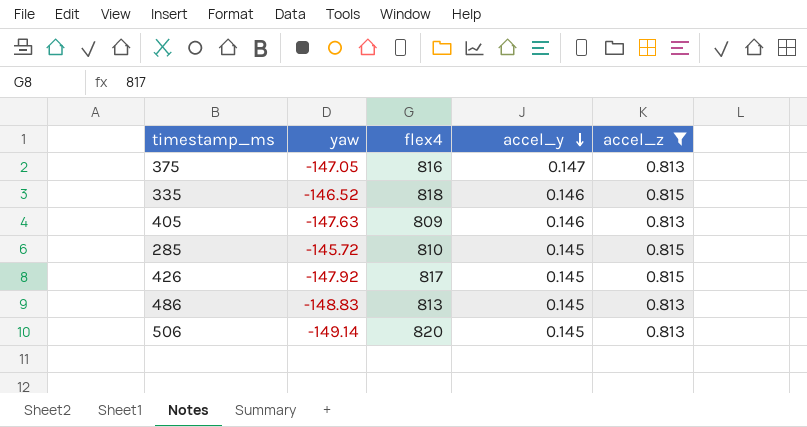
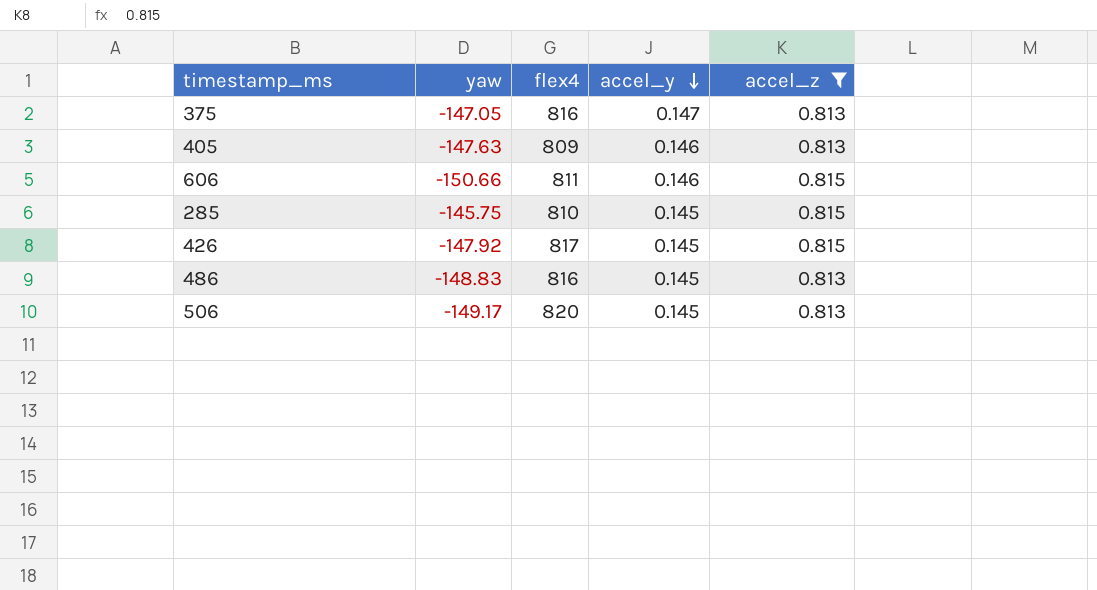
row 335: -146.52 | 818 | 0.146 | 0.815 -> none
row 606: none -> -150.66 | 811 | 0.146 | 0.815
285 | yaw: -145.72 -> -145.75
486 | flex4: 813 -> 816
506 | yaw: -149.14 -> -149.17

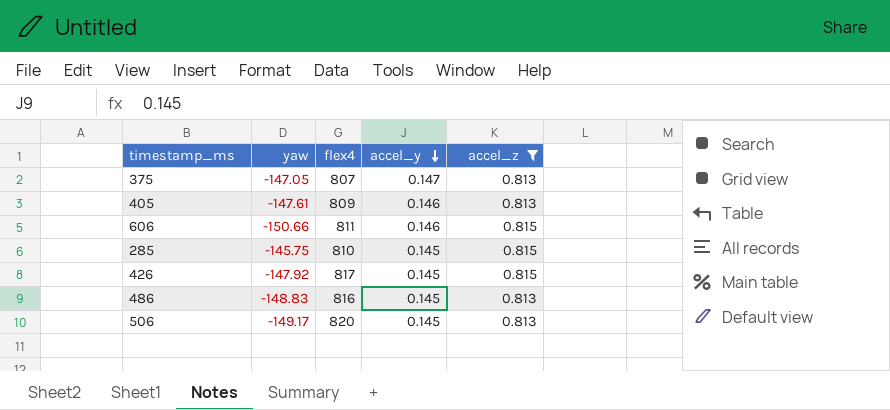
375 | flex4: 816 -> 807
405 | yaw: -147.63 -> -147.61

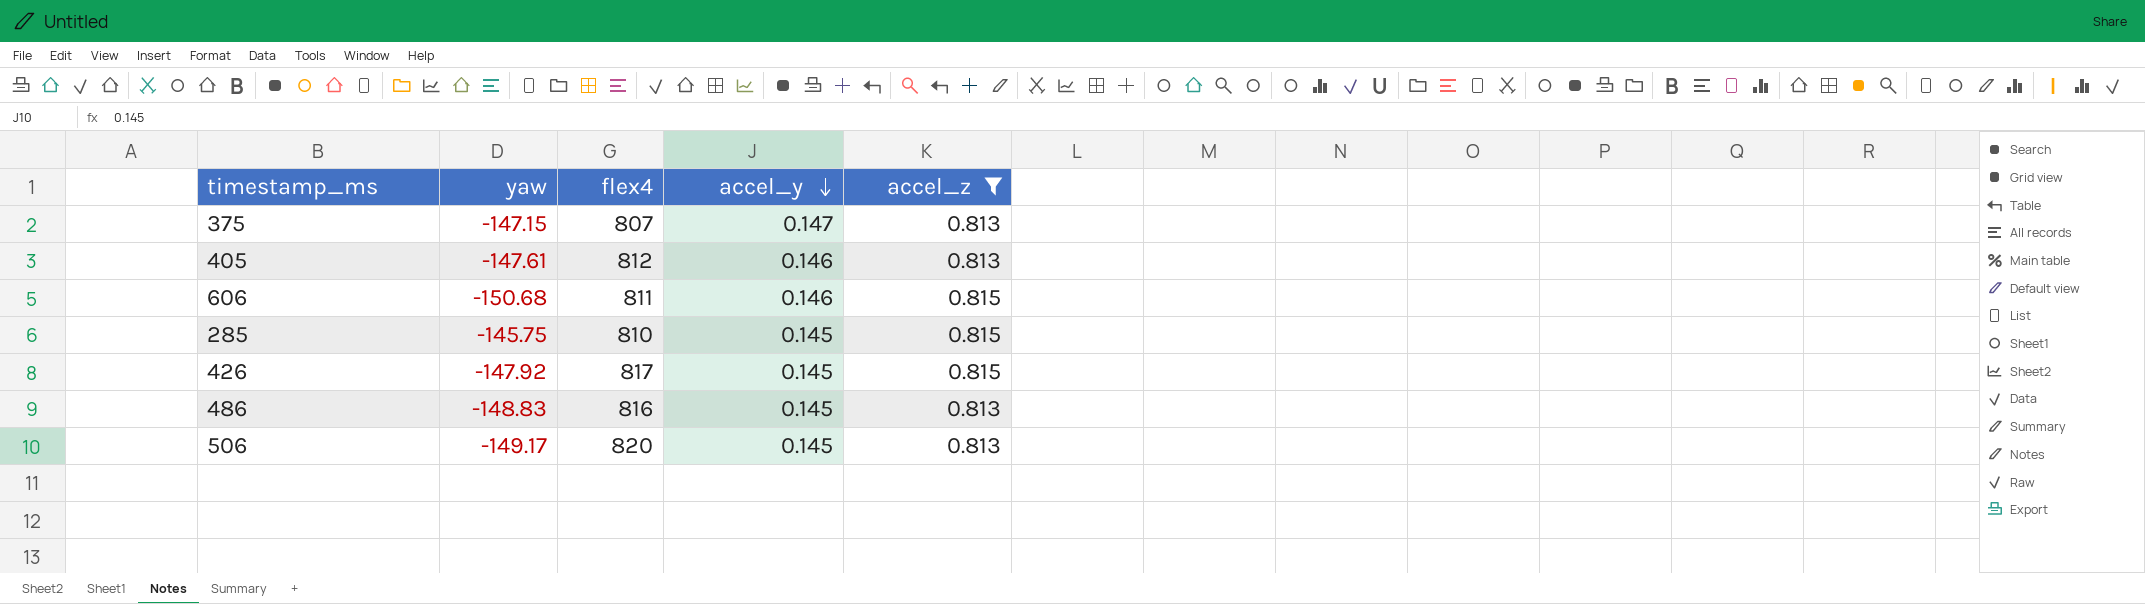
375 | yaw: -147.05 -> -147.15
405 | flex4: 809 -> 812
606 | yaw: -150.66 -> -150.68

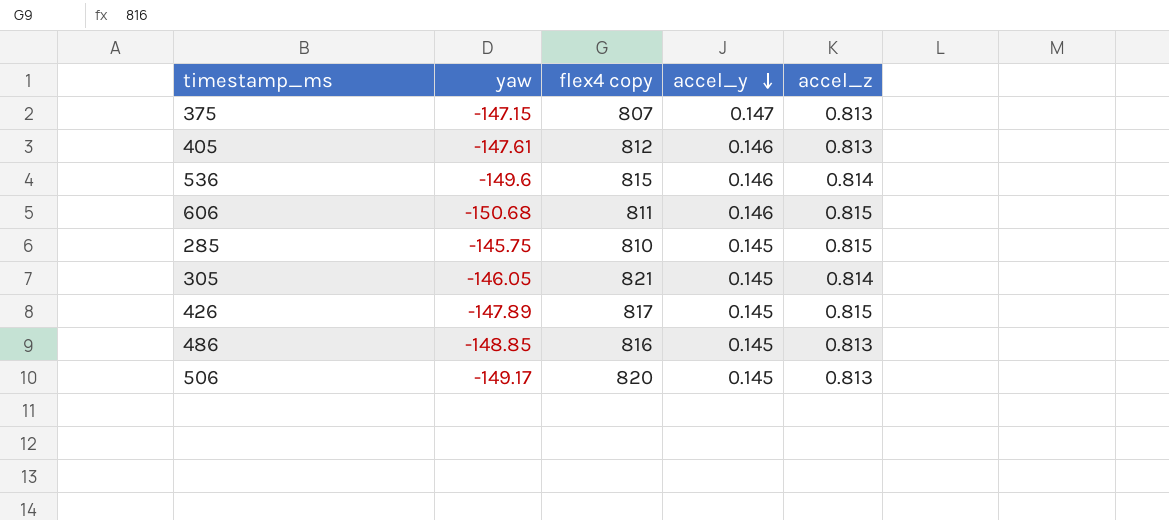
filter: accel_z != 0.814 -> none
column name: flex4 -> flex4 copy
426 | yaw: -147.92 -> -147.89
486 | yaw: -148.83 -> -148.85

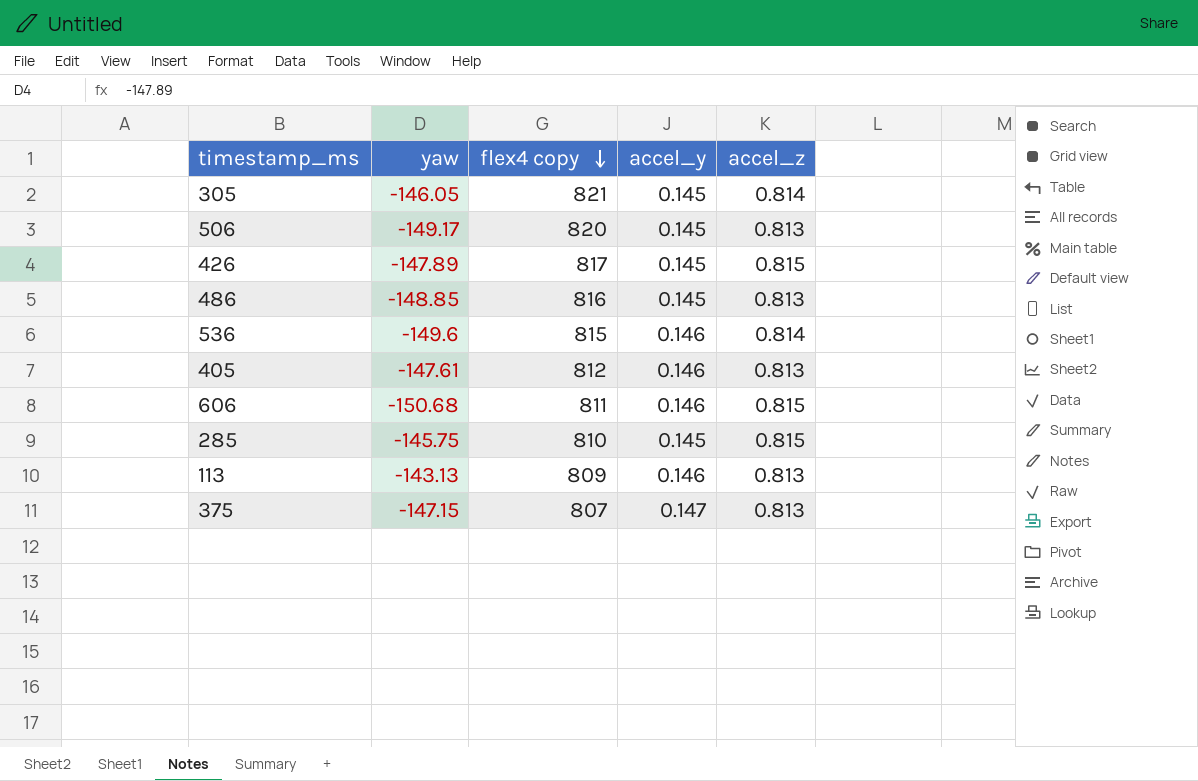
row order: accel_y descending -> flex4 copy descending
row 113: none -> -143.13 | 809 | 0.146 | 0.813

